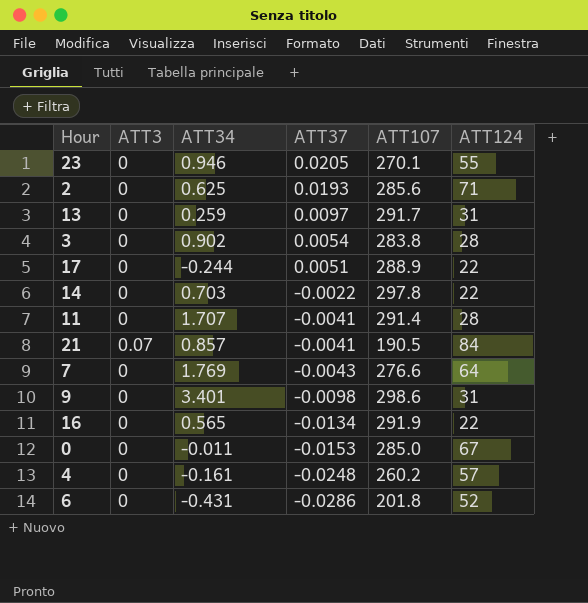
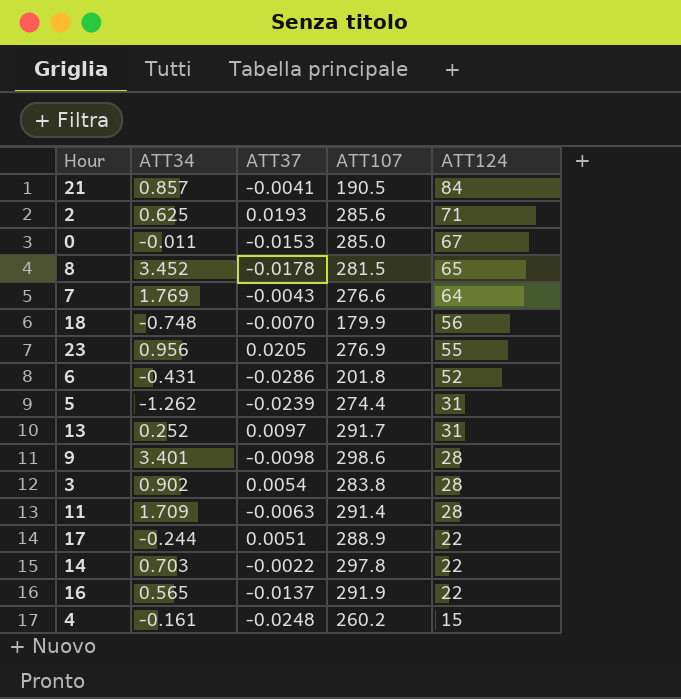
row order: ATT37 descending -> ATT124 descending
column ATT3 | position: 2 -> none
row 8: none -> 3.452 | -0.0178 | 281.5 | 65
row 18: none -> -0.748 | -0.0070 | 179.9 | 56
23 | ATT34: 0.946 -> 0.956
23 | ATT107: 270.1 -> 276.9
row 5: none -> -1.262 | -0.0239 | 274.4 | 31
13 | ATT34: 0.259 -> 0.252
9 | ATT124: 31 -> 28
11 | ATT34: 1.707 -> 1.709
11 | ATT37: -0.0041 -> -0.0063
16 | ATT37: -0.0134 -> -0.0137
4 | ATT124: 57 -> 15

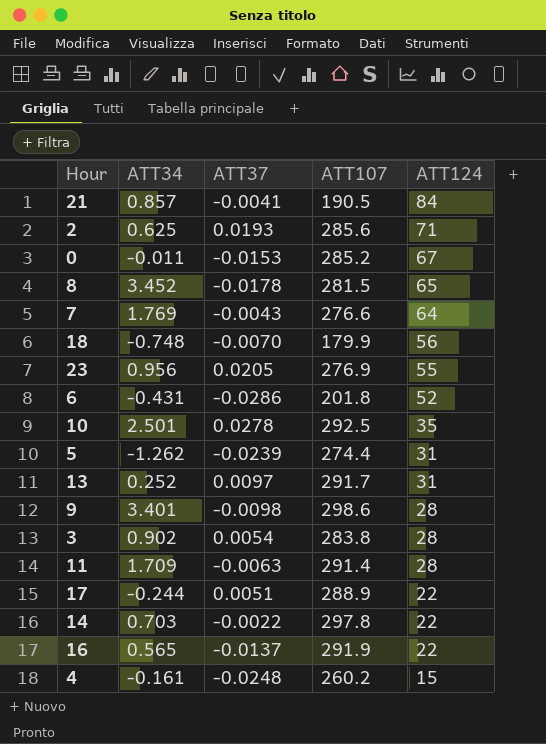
0 | ATT107: 285.0 -> 285.2
row 10: none -> 2.501 | 0.0278 | 292.5 | 35

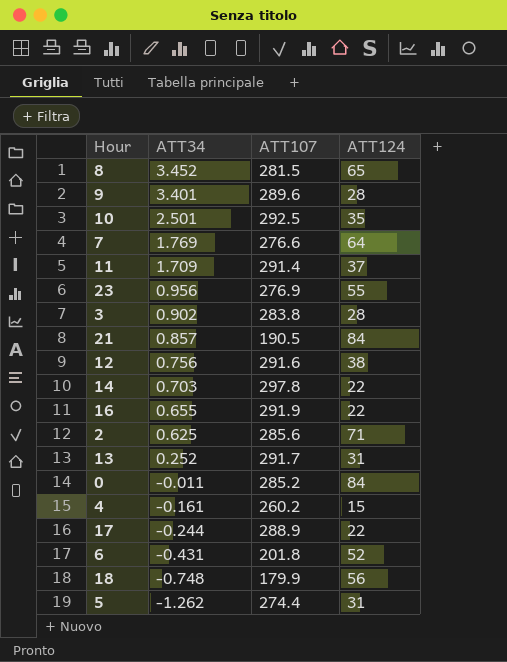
row order: ATT124 descending -> ATT34 descending
column ATT37 | position: 3 -> none
9 | ATT107: 298.6 -> 289.6
11 | ATT124: 28 -> 37
row 12: none -> 0.756 | 291.6 | 38
16 | ATT34: 0.565 -> 0.655
0 | ATT124: 67 -> 84

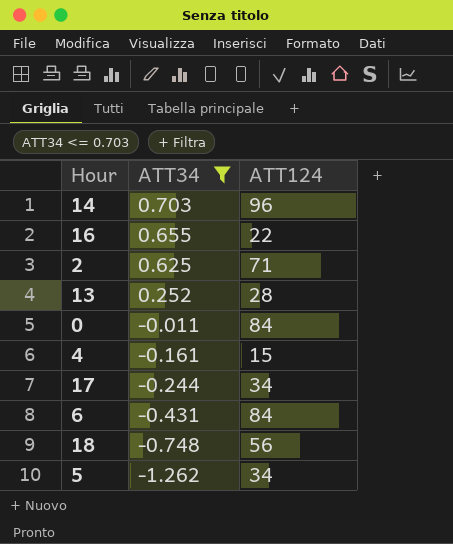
filter: none -> ATT34 <= 0.703
column ATT107 | position: 3 -> none
14 | ATT124: 22 -> 96
13 | ATT124: 31 -> 28
17 | ATT124: 22 -> 34
6 | ATT124: 52 -> 84
5 | ATT124: 31 -> 34

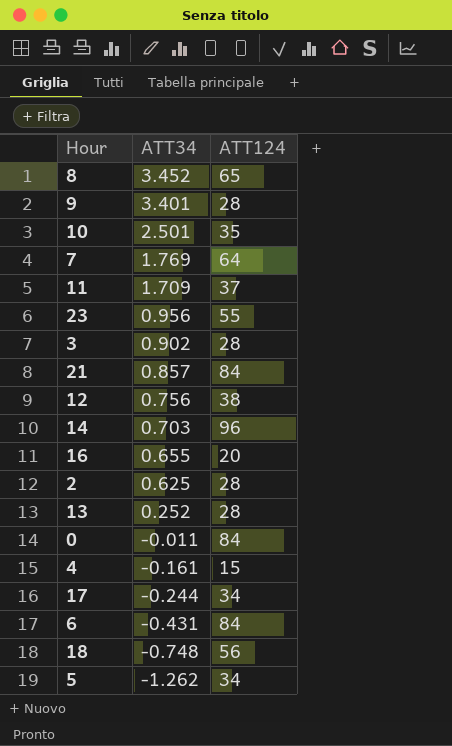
filter: ATT34 <= 0.703 -> none
16 | ATT124: 22 -> 20
2 | ATT124: 71 -> 28

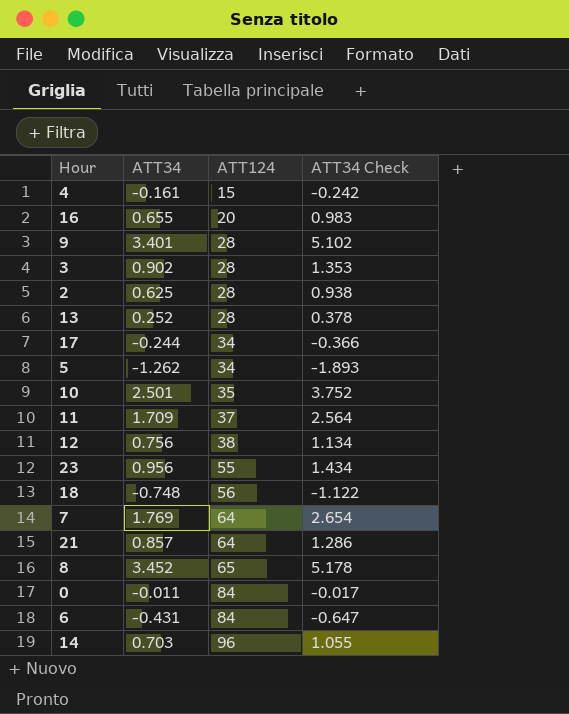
row order: ATT34 descending -> ATT124 ascending
column ATT34 Check | formula: none -> [ATT34] * 1.5
21 | ATT124: 84 -> 64

